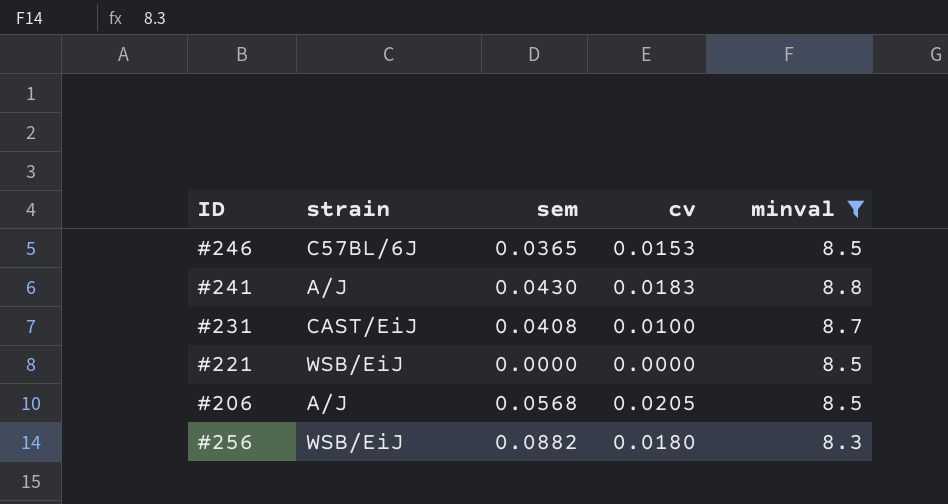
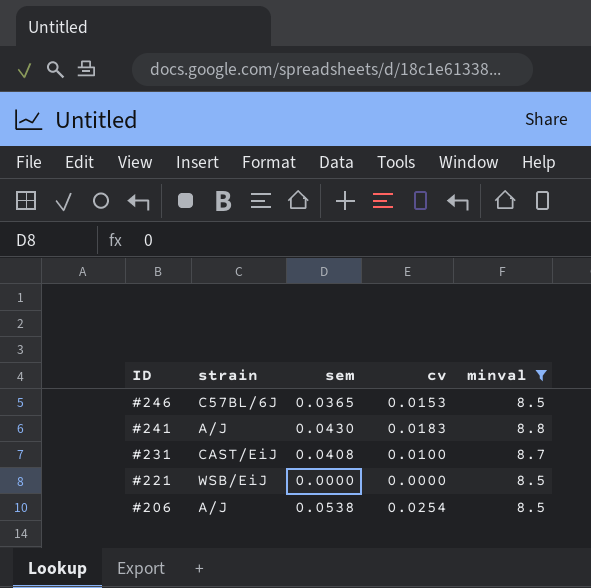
row #256: WSB/EiJ | 0.0882 | 0.0180 | 8.3 -> none
#206 | sem: 0.0568 -> 0.0538
#206 | cv: 0.0205 -> 0.0254

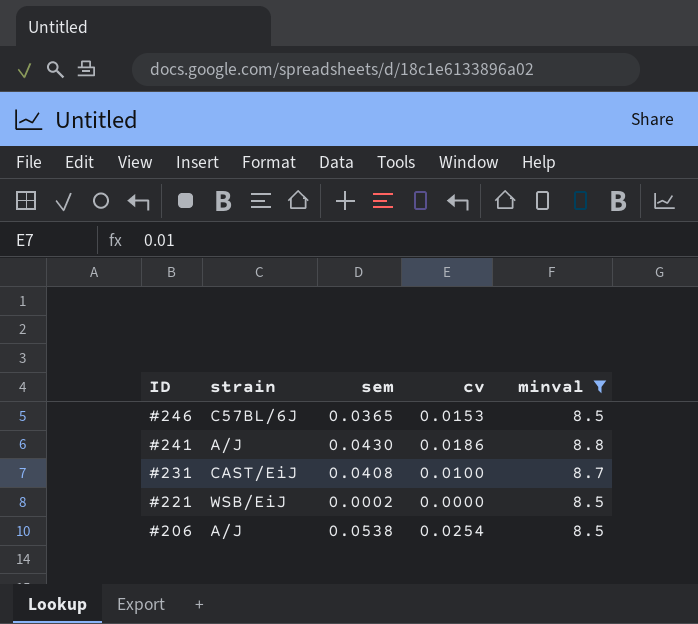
#241 | cv: 0.0183 -> 0.0186
#221 | sem: 0.0000 -> 0.0002

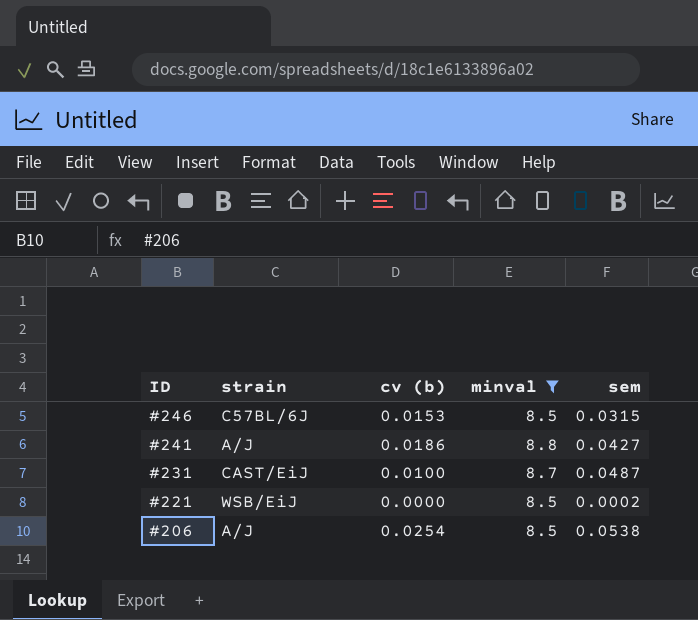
column name: cv -> cv (b)
column sem | position: 3 -> 5
#246 | sem: 0.0365 -> 0.0315
#241 | sem: 0.0430 -> 0.0427
#231 | sem: 0.0408 -> 0.0487

